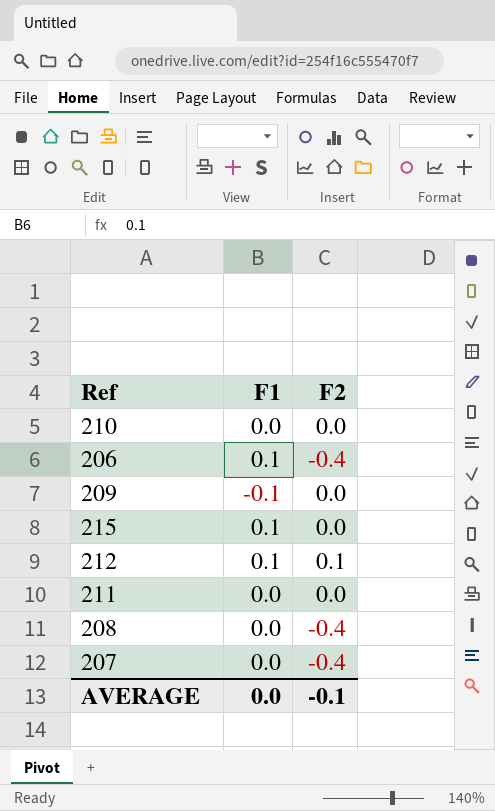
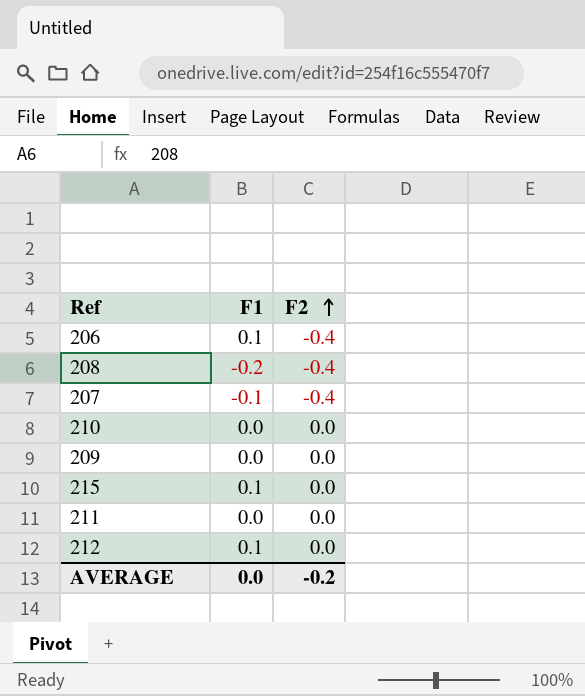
row order: none -> F2 ascending
208 | F1: 0.0 -> -0.2
207 | F1: 0.0 -> -0.1
209 | F1: -0.1 -> 0.0
212 | F2: 0.1 -> 0.0
AVERAGE | F2: -0.1 -> -0.2

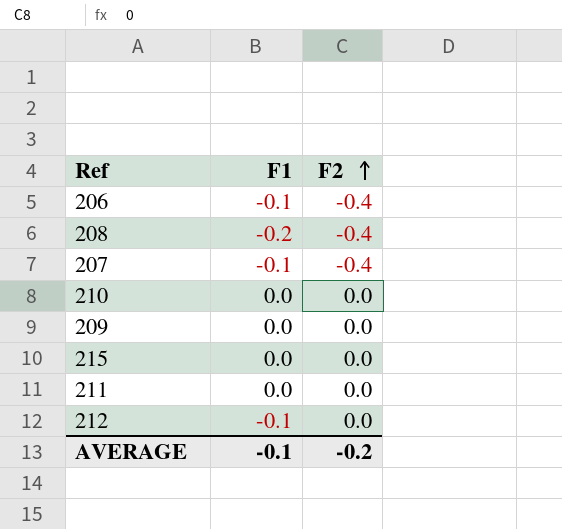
206 | F1: 0.1 -> -0.1
215 | F1: 0.1 -> 0.0
212 | F1: 0.1 -> -0.1
AVERAGE | F1: 0.0 -> -0.1

